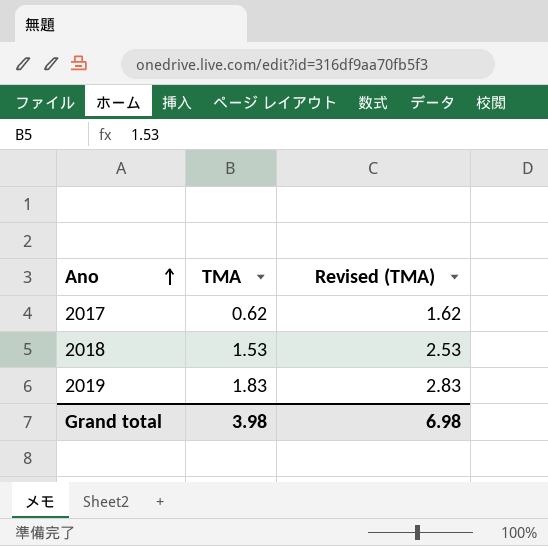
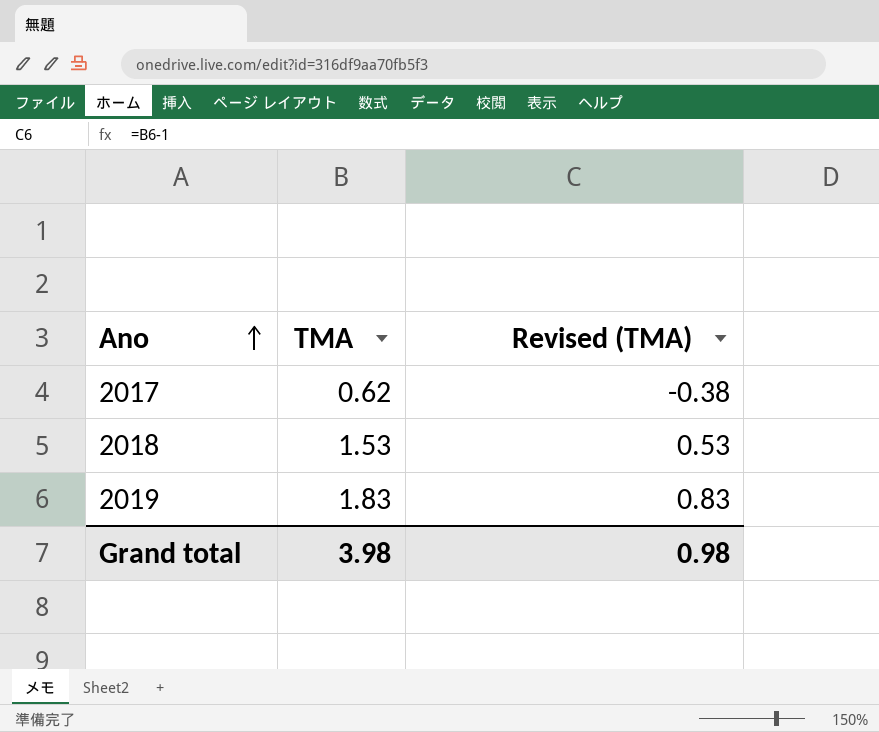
column Revised (TMA) | formula: [TMA] + 1 -> [TMA] - 1
Grand total | Revised (TMA): 6.98 -> 0.98

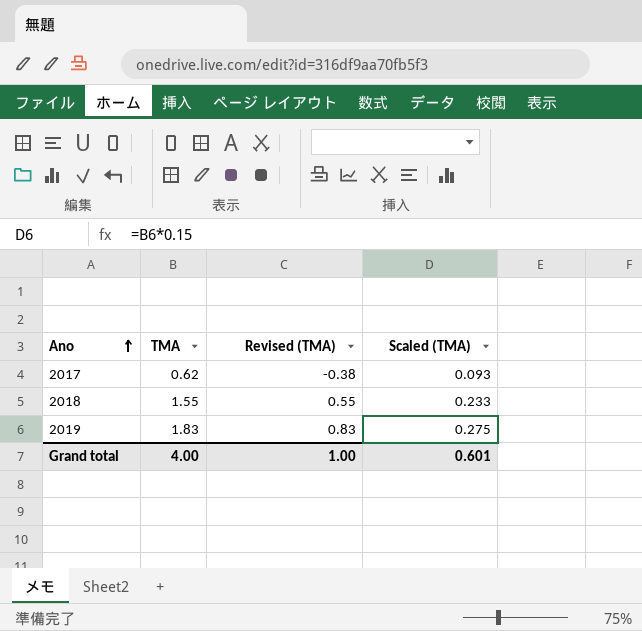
column Scaled (TMA) | formula: none -> [TMA] * 0.15
2018 | TMA: 1.53 -> 1.55
2018 | Revised (TMA): 0.53 -> 0.55
Grand total | TMA: 3.98 -> 4.00
Grand total | Revised (TMA): 0.98 -> 1.00

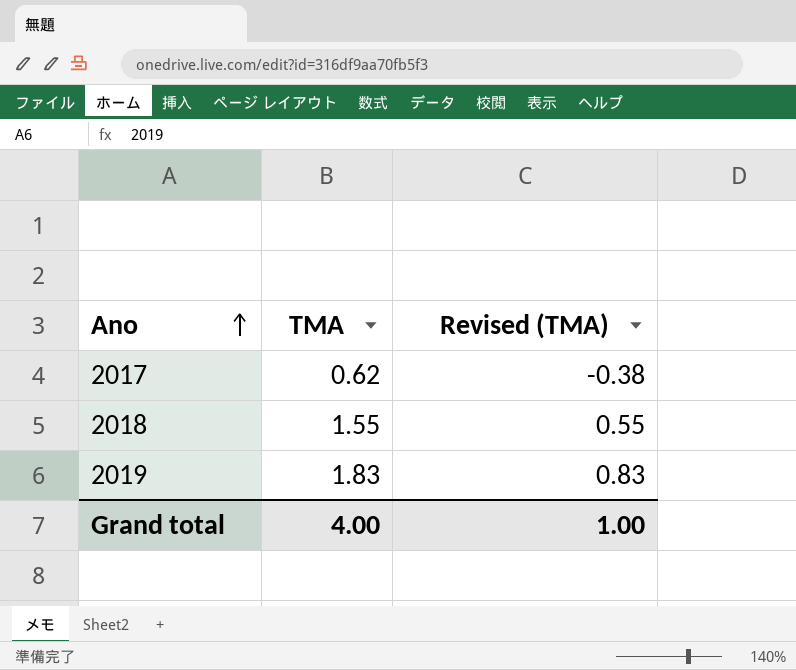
column Scaled (TMA) | formula: [TMA] * 0.15 -> none

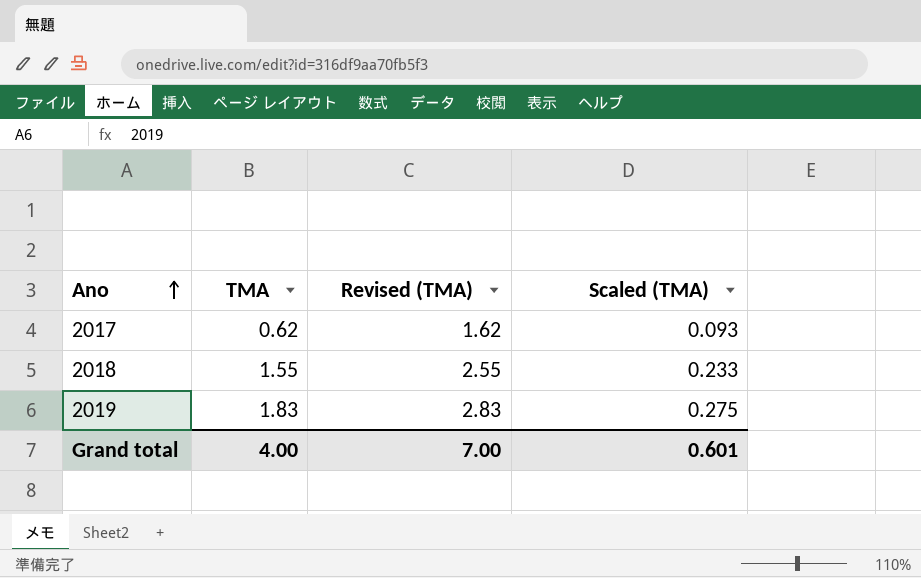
column Revised (TMA) | formula: [TMA] - 1 -> [TMA] + 1
column Scaled (TMA) | formula: none -> [TMA] * 0.15
Grand total | Revised (TMA): 1.00 -> 7.00

